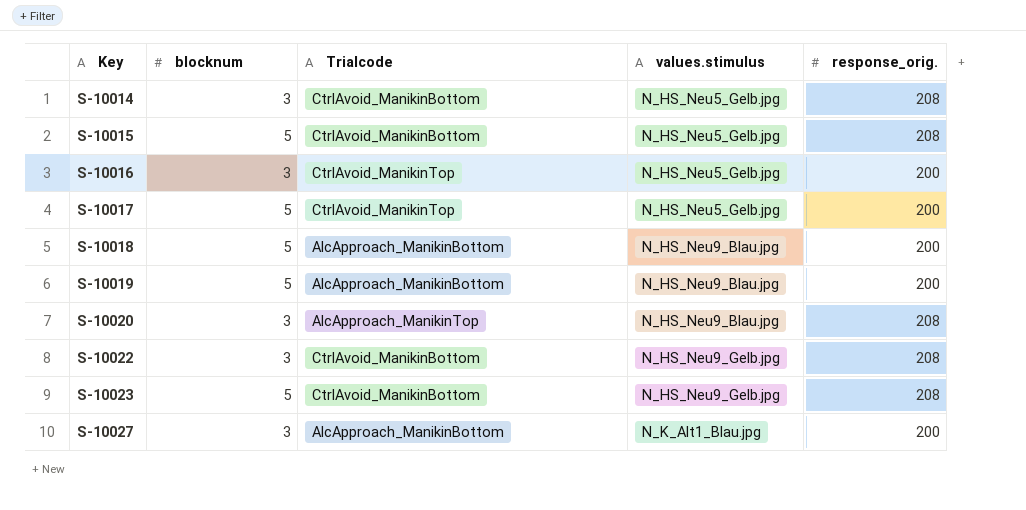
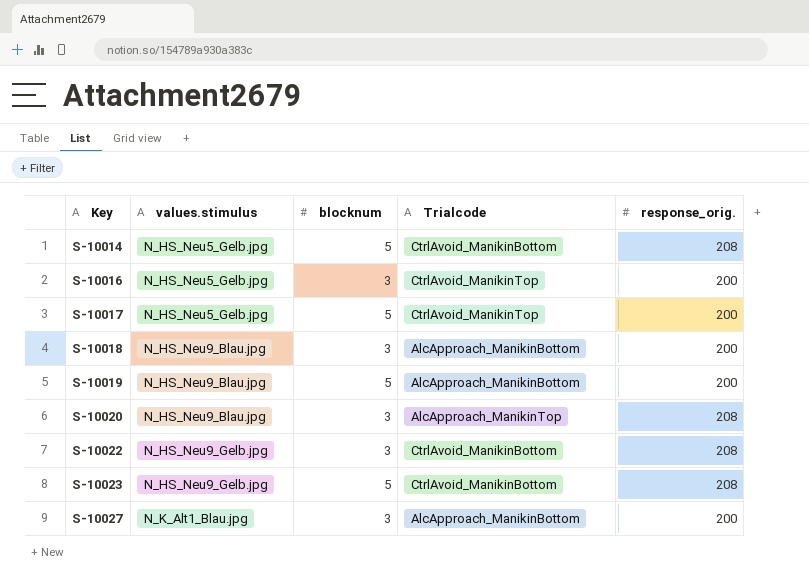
column values.stimulus | position: 4 -> 2
row S-10015: 5 | CtrlAvoid_ManikinBottom | N_HS_Neu5_Gelb.jpg | 208 -> none
S-10014 | blocknum: 3 -> 5
S-10018 | blocknum: 5 -> 3

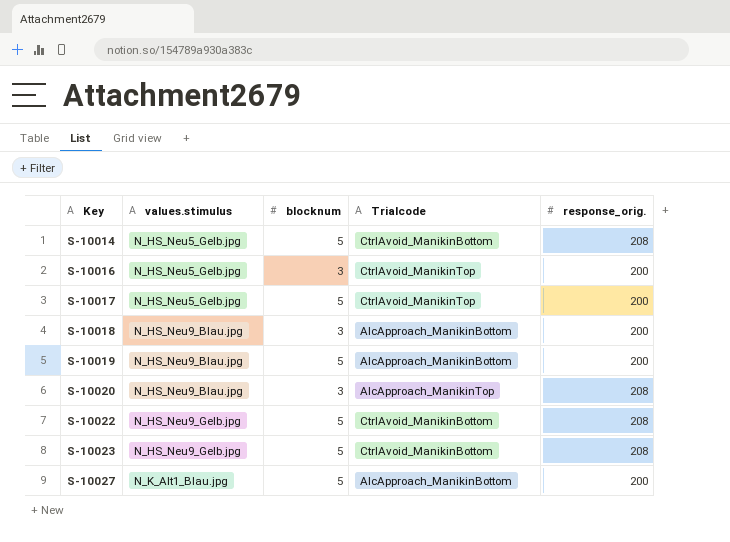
S-10022 | blocknum: 3 -> 5
S-10027 | blocknum: 3 -> 5

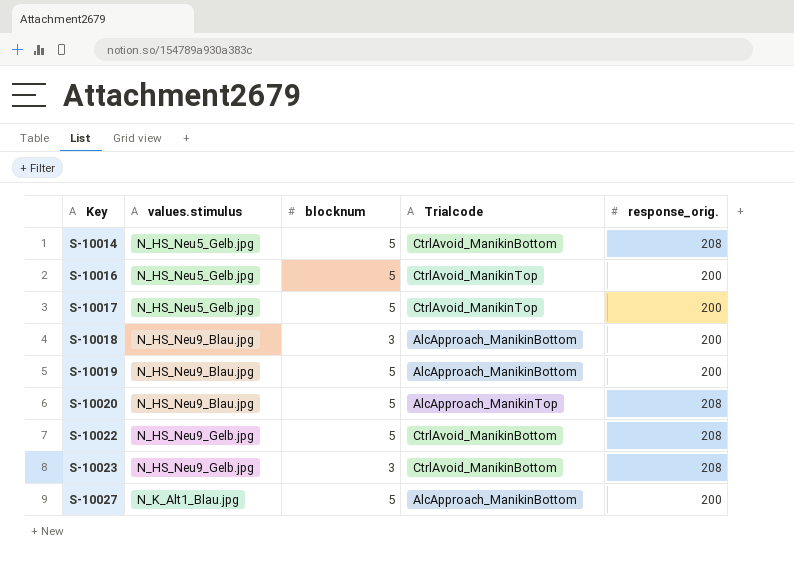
S-10016 | blocknum: 3 -> 5
S-10020 | blocknum: 3 -> 5
S-10023 | blocknum: 5 -> 3

